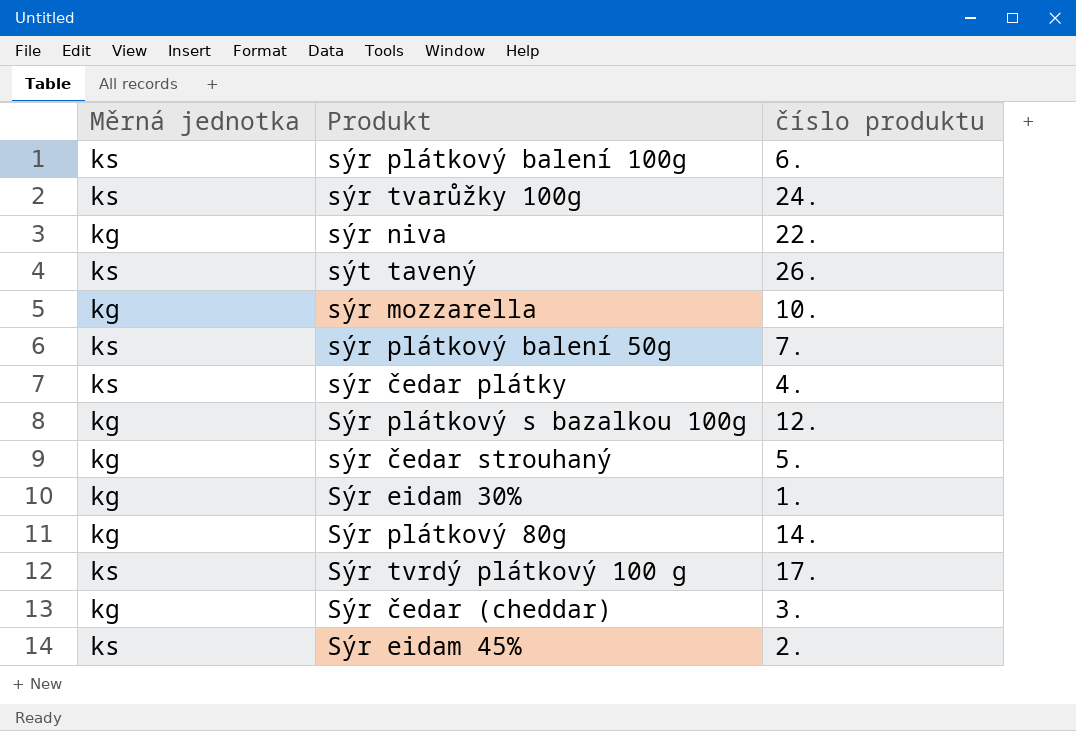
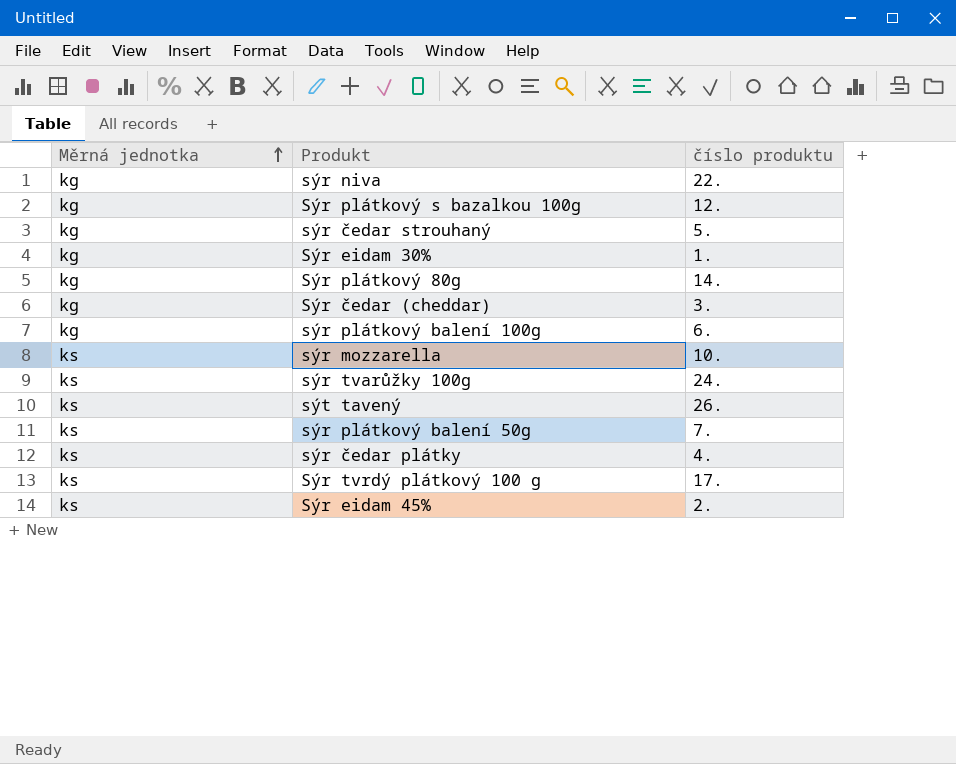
row order: none -> Měrná jednotka ascending
sýr plátkový balení 100g | Měrná jednotka: ks -> kg
sýr mozzarella | Měrná jednotka: kg -> ks

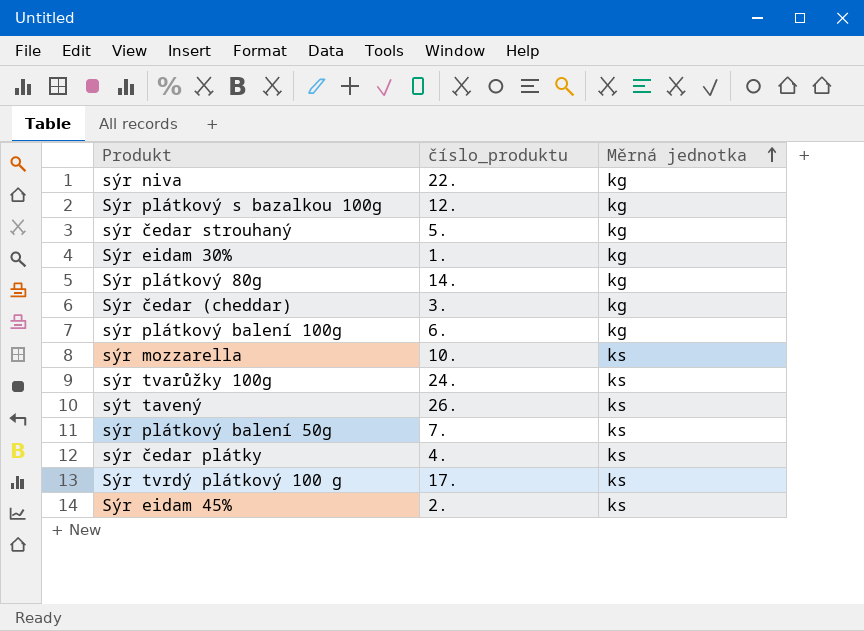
column name: číslo produktu -> číslo_produktu
column Měrná jednotka | position: 1 -> 3

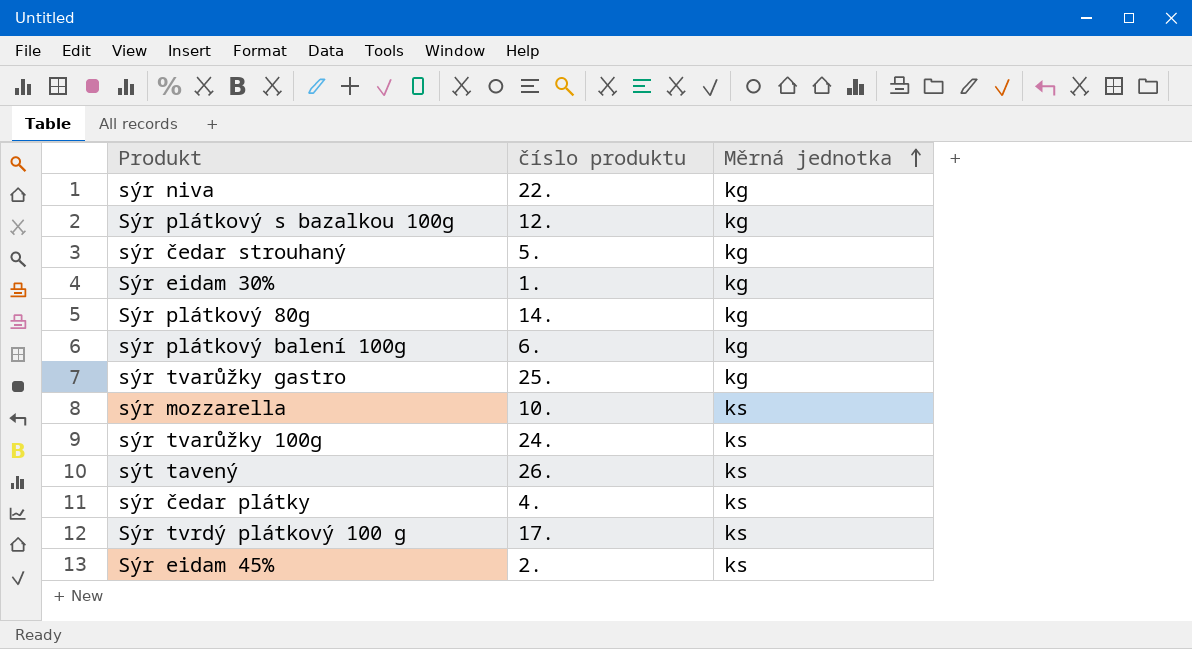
column name: číslo_produktu -> číslo produktu
row Sýr čedar (cheddar): 3. | kg -> none
row sýr plátkový balení 50g: 7. | ks -> none
row sýr tvarůžky gastro: none -> 25. | kg

